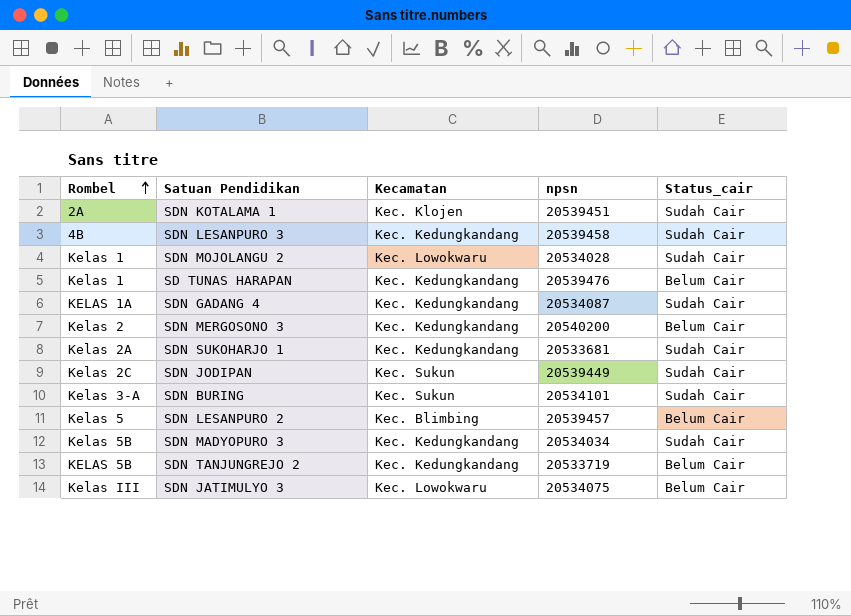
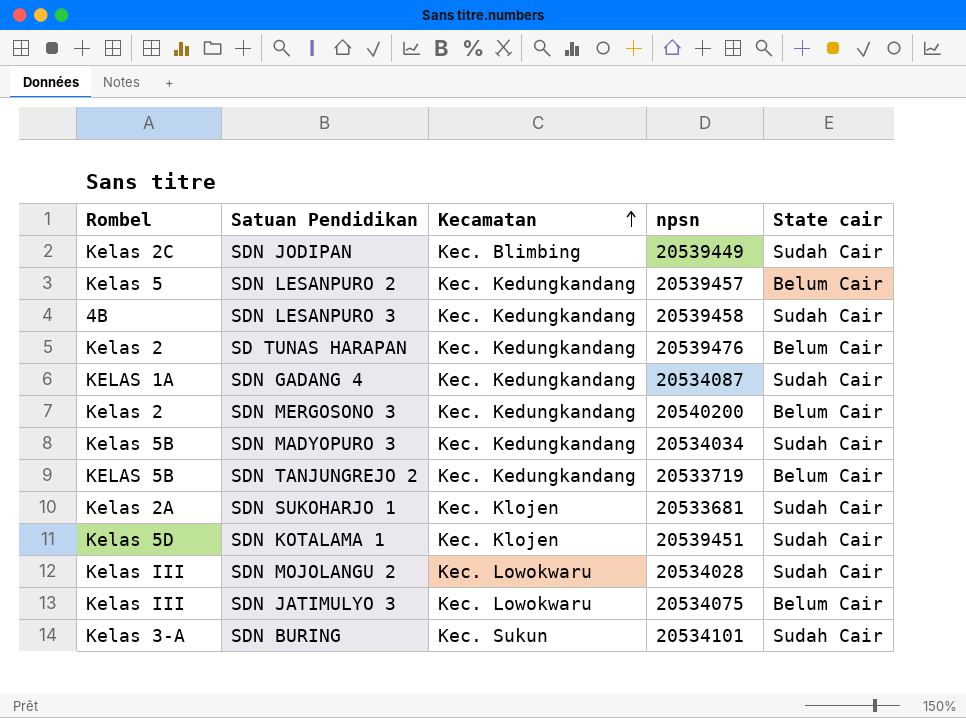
row order: Rombel ascending -> Kecamatan ascending
column name: Status_cair -> State cair
SDN JODIPAN | Kecamatan: Kec. Sukun -> Kec. Blimbing
SDN LESANPURO 2 | Kecamatan: Kec. Blimbing -> Kec. Kedungkandang
SD TUNAS HARAPAN | Rombel: Kelas 1 -> Kelas 2
SDN SUKOHARJO 1 | Kecamatan: Kec. Kedungkandang -> Kec. Klojen
SDN KOTALAMA 1 | Rombel: 2A -> Kelas 5D
SDN MOJOLANGU 2 | Rombel: Kelas 1 -> Kelas III

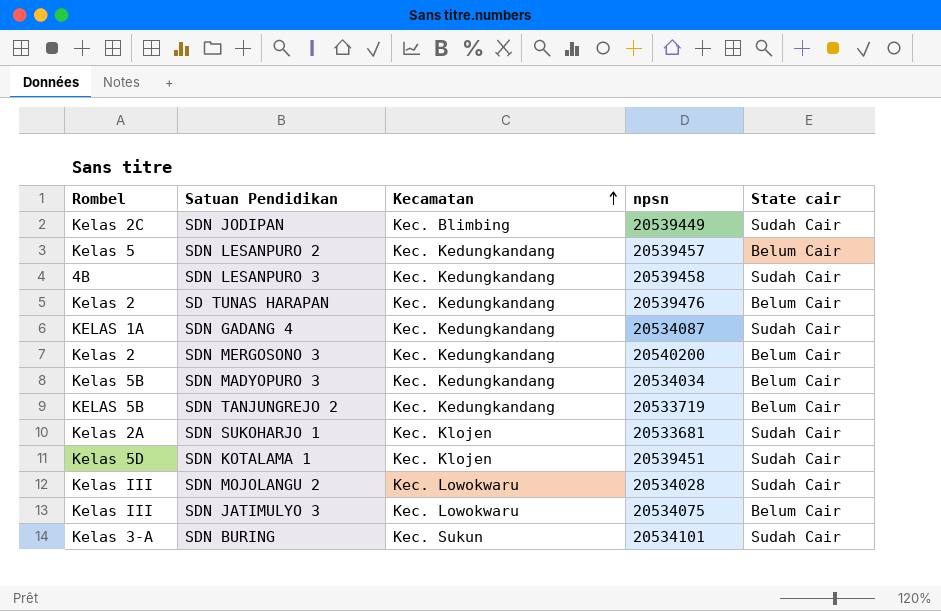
SDN MADYOPURO 3 | State cair: Sudah Cair -> Belum Cair

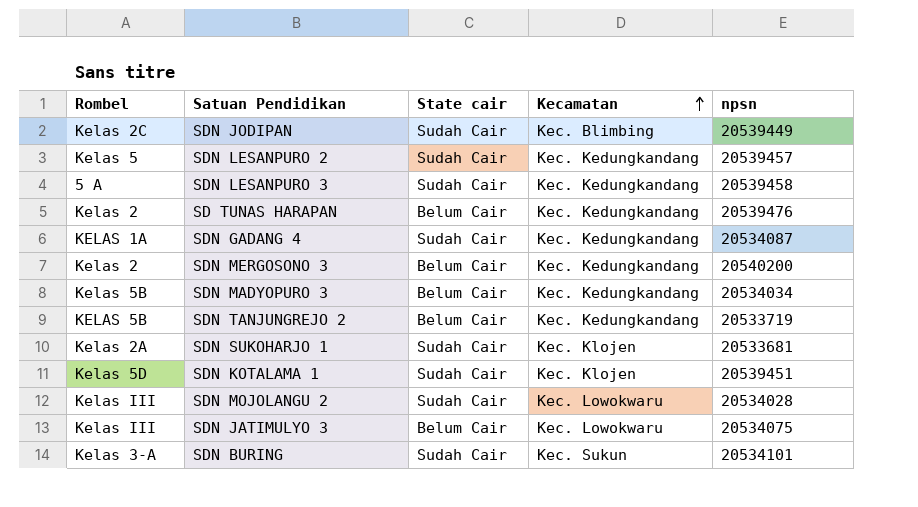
column State cair | position: 5 -> 3
SDN LESANPURO 2 | State cair: Belum Cair -> Sudah Cair
SDN LESANPURO 3 | Rombel: 4B -> 5 A

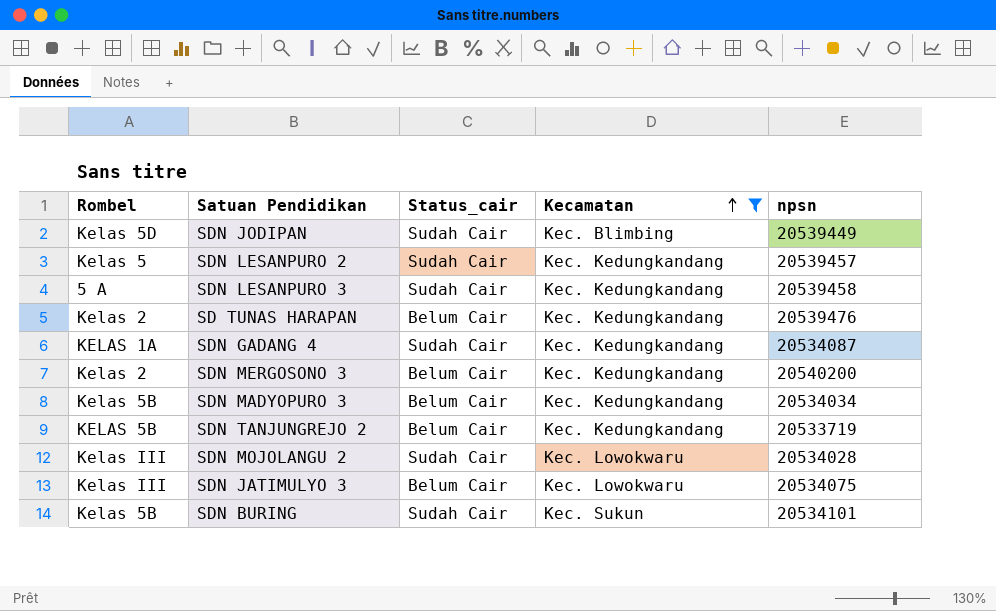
filter: none -> Kecamatan != Kec. Klojen
column name: State cair -> Status_cair
SDN JODIPAN | Rombel: Kelas 2C -> Kelas 5D
SDN BURING | Rombel: Kelas 3-A -> Kelas 5B

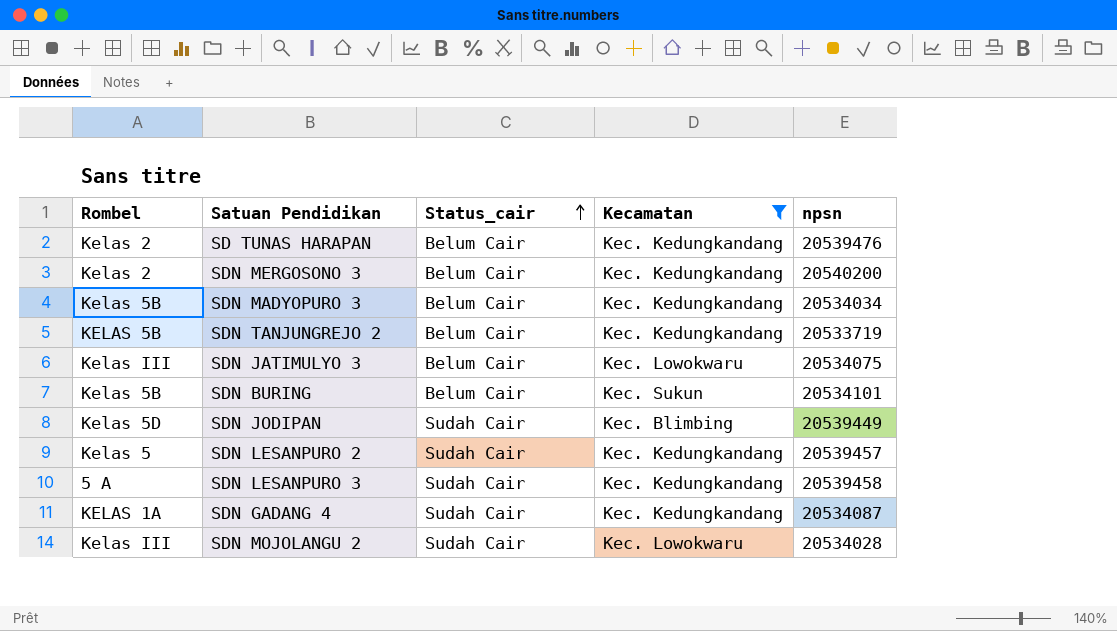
row order: Kecamatan ascending -> Status_cair ascending
SDN BURING | Status_cair: Sudah Cair -> Belum Cair

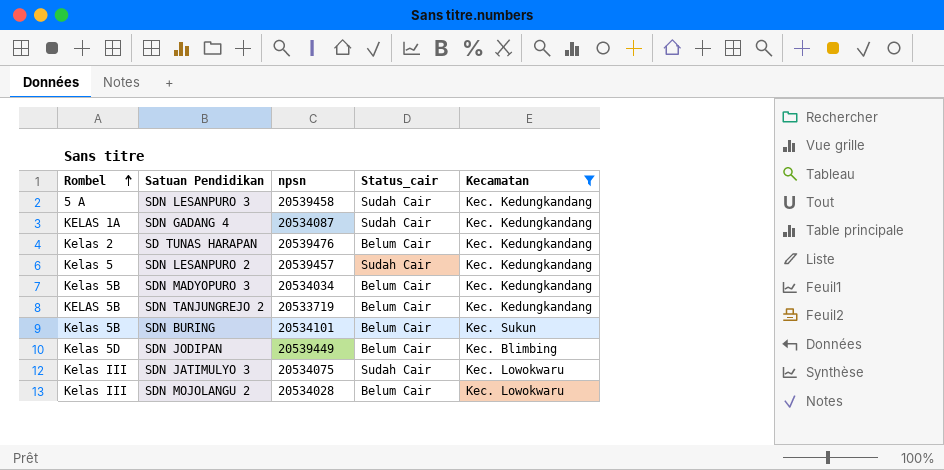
row order: Status_cair ascending -> Rombel ascending
column npsn | position: 5 -> 3
row SDN MERGOSONO 3: Kelas 2 | Belum Cair | Kec. Kedungkandang | 20540200 -> none
SDN JODIPAN | Status_cair: Sudah Cair -> Belum Cair
SDN JATIMULYO 3 | Status_cair: Belum Cair -> Sudah Cair
SDN MOJOLANGU 2 | Status_cair: Sudah Cair -> Belum Cair

